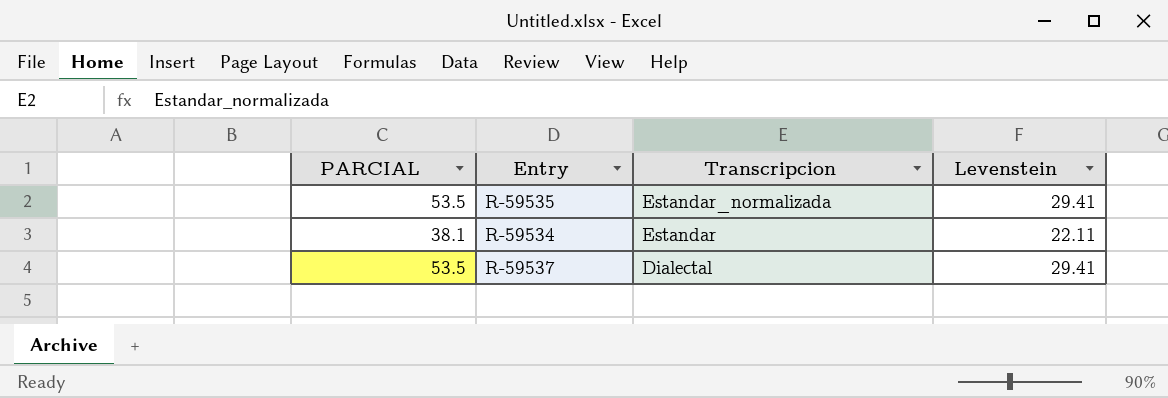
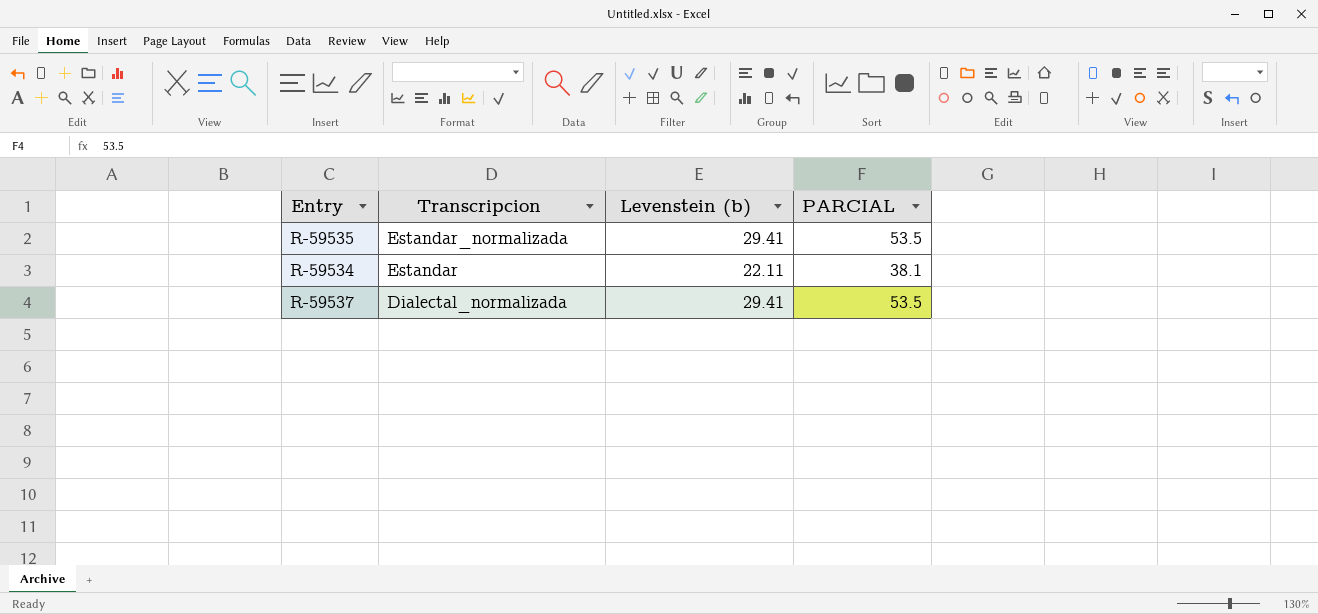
column name: Levenstein -> Levenstein (b)
column PARCIAL | position: 1 -> 4
R-59537 | Transcripcion: Dialectal -> Dialectal_normalizada

